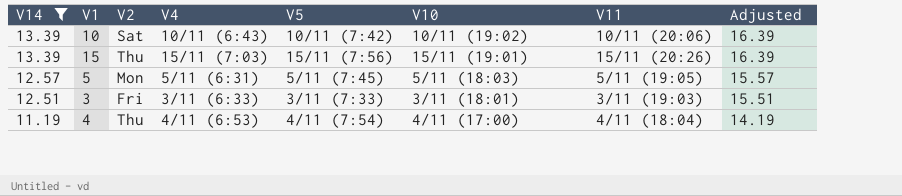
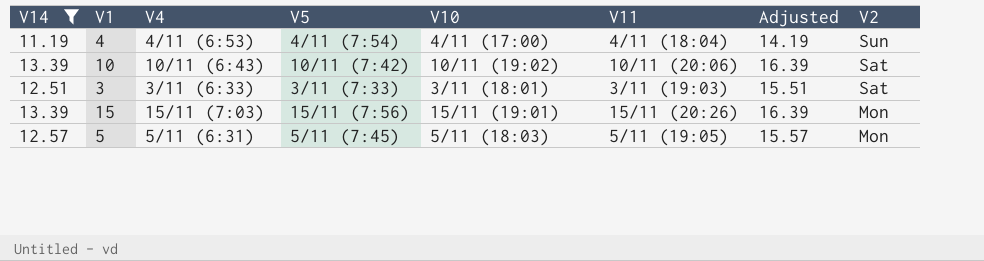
row order: V14 descending -> V2 descending
column V2 | position: 3 -> 8
4 | V2: Thu -> Sun
3 | V2: Fri -> Sat
15 | V2: Thu -> Mon

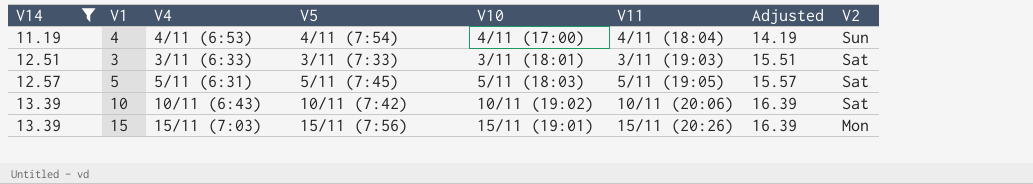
row order: V2 descending -> V14 ascending
5 | V2: Mon -> Sat

